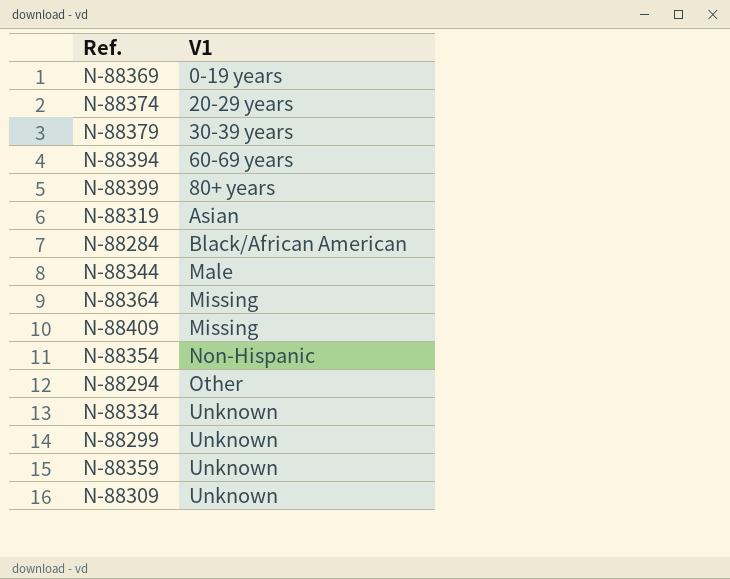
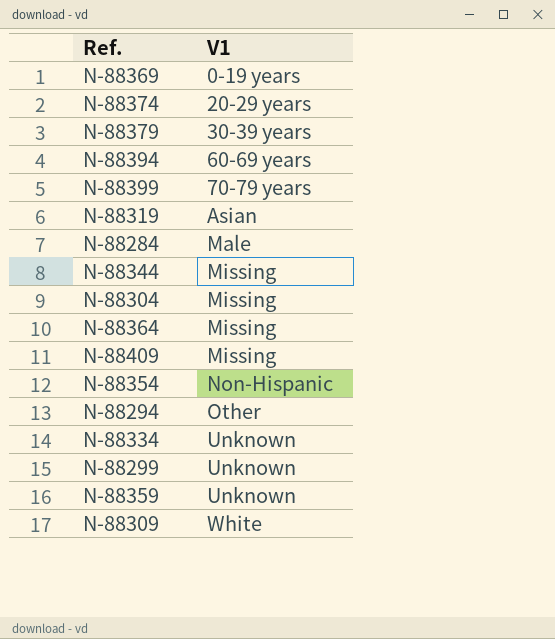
N-88399 | V1: 80+ years -> 70-79 years
N-88284 | V1: Black/African American -> Male
N-88344 | V1: Male -> Missing
row N-88304: none -> Missing
N-88309 | V1: Unknown -> White

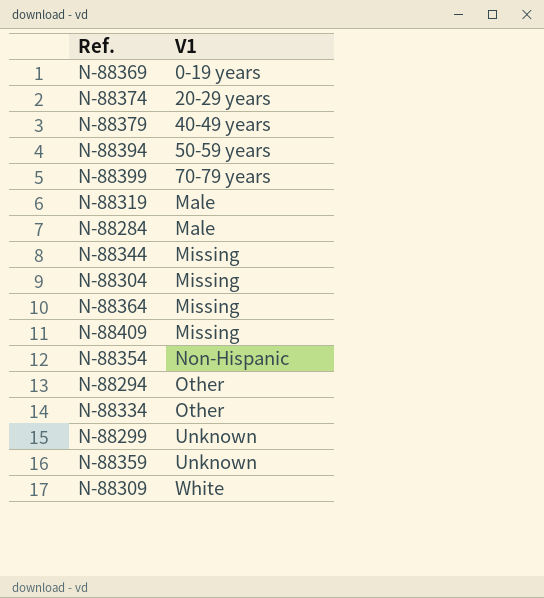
N-88379 | V1: 30-39 years -> 40-49 years
N-88394 | V1: 60-69 years -> 50-59 years
N-88319 | V1: Asian -> Male
N-88334 | V1: Unknown -> Other

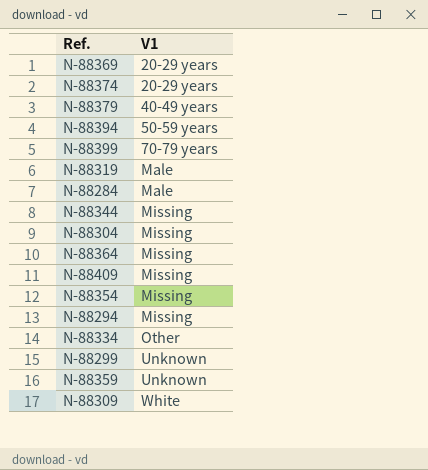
N-88369 | V1: 0-19 years -> 20-29 years
N-88354 | V1: Non-Hispanic -> Missing
N-88294 | V1: Other -> Missing

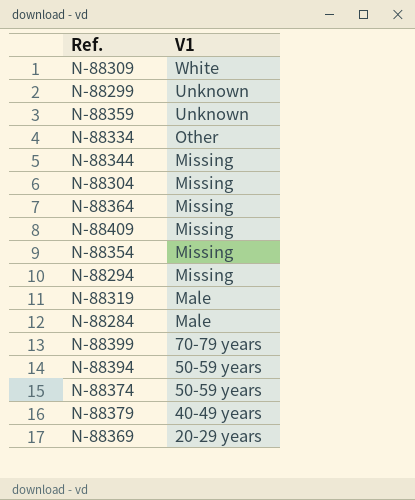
row order: V1 ascending -> V1 descending
N-88374 | V1: 20-29 years -> 50-59 years

